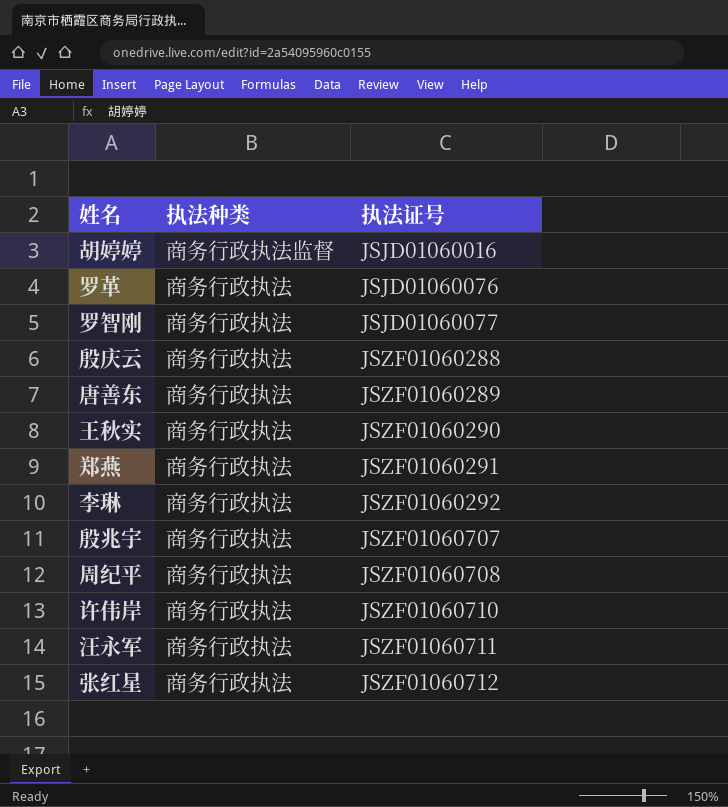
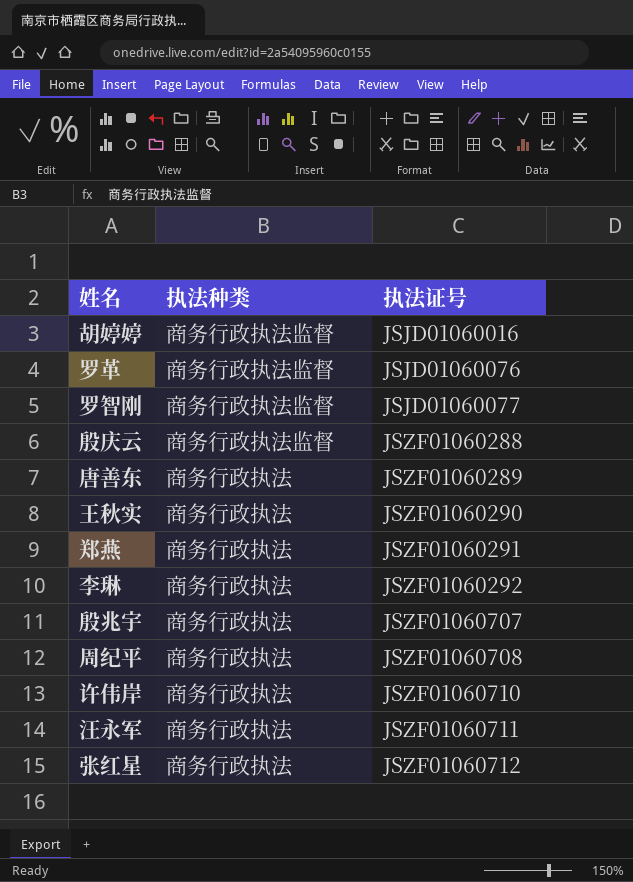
罗革 | 执法种类: 商务行政执法 -> 商务行政执法监督
罗智刚 | 执法种类: 商务行政执法 -> 商务行政执法监督
殷庆云 | 执法种类: 商务行政执法 -> 商务行政执法监督

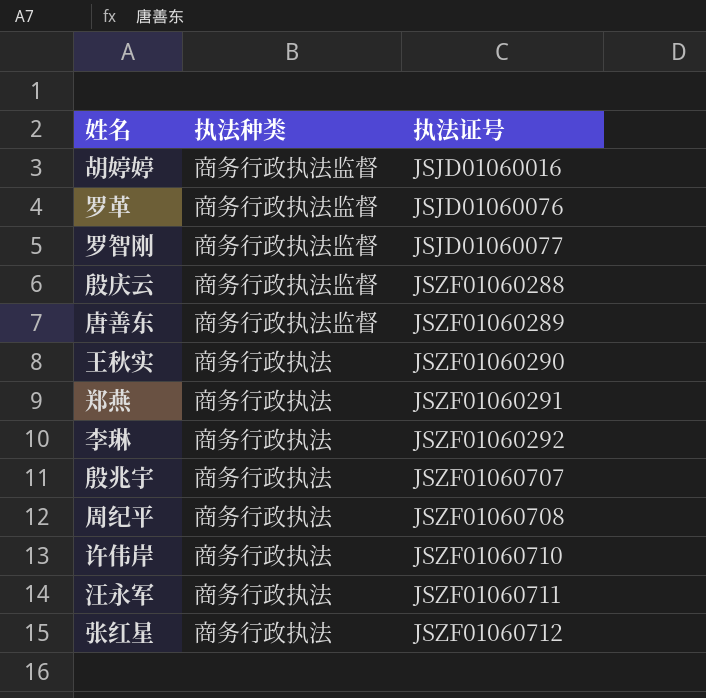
唐善东 | 执法种类: 商务行政执法 -> 商务行政执法监督

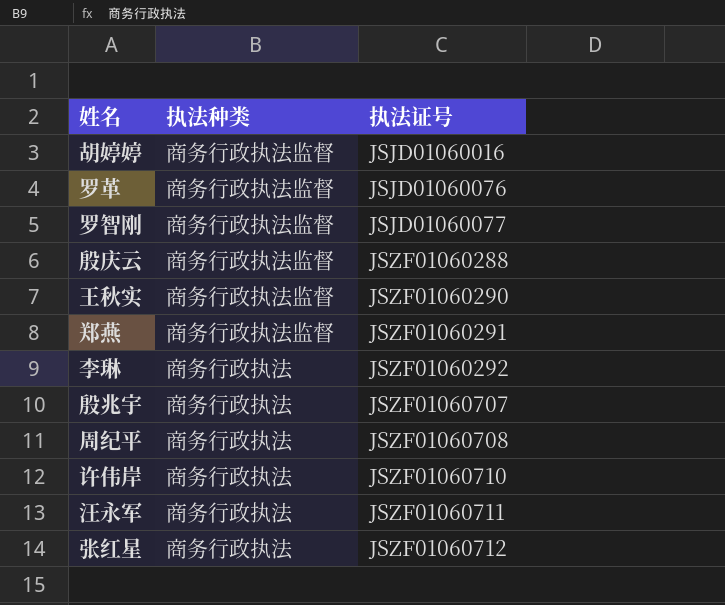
row 唐善东: 商务行政执法监督 | JSZF01060289 -> none
王秋实 | 执法种类: 商务行政执法 -> 商务行政执法监督
郑燕 | 执法种类: 商务行政执法 -> 商务行政执法监督

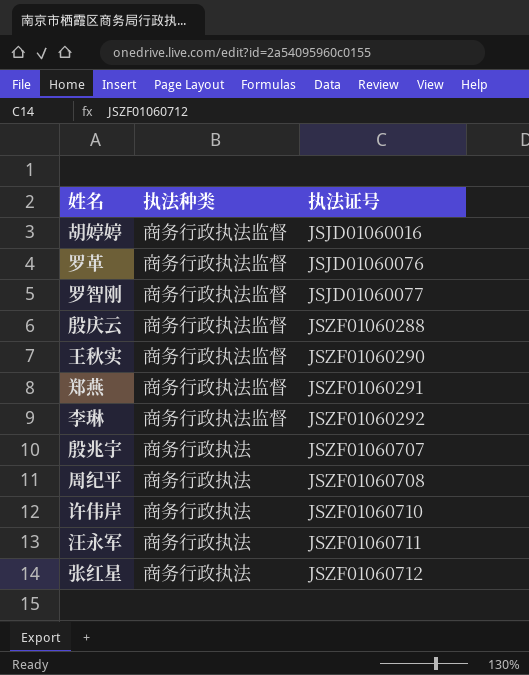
李琳 | 执法种类: 商务行政执法 -> 商务行政执法监督

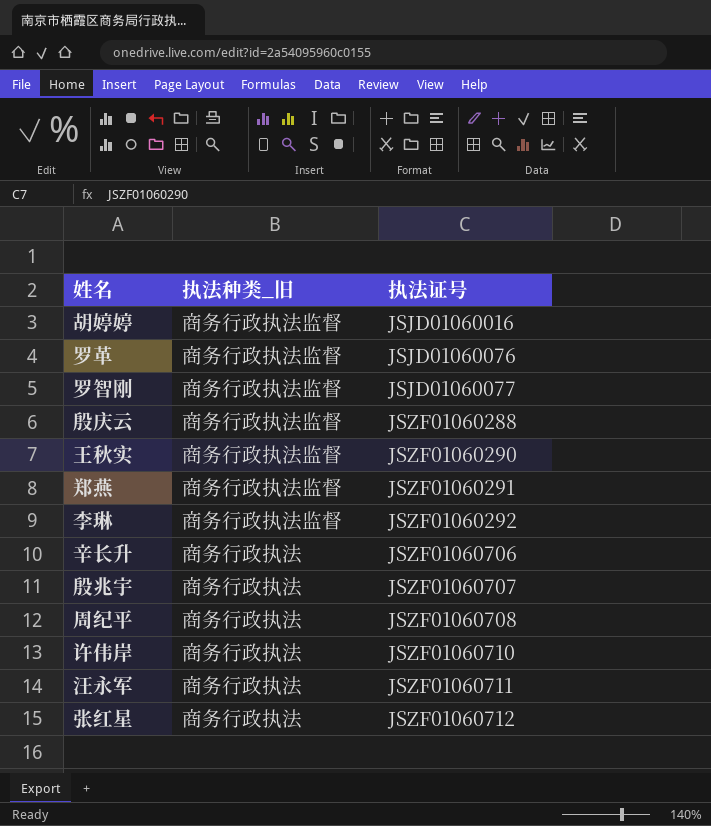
column name: 执法种类 -> 执法种类_旧
row 辛长升: none -> 商务行政执法 | JSZF01060706

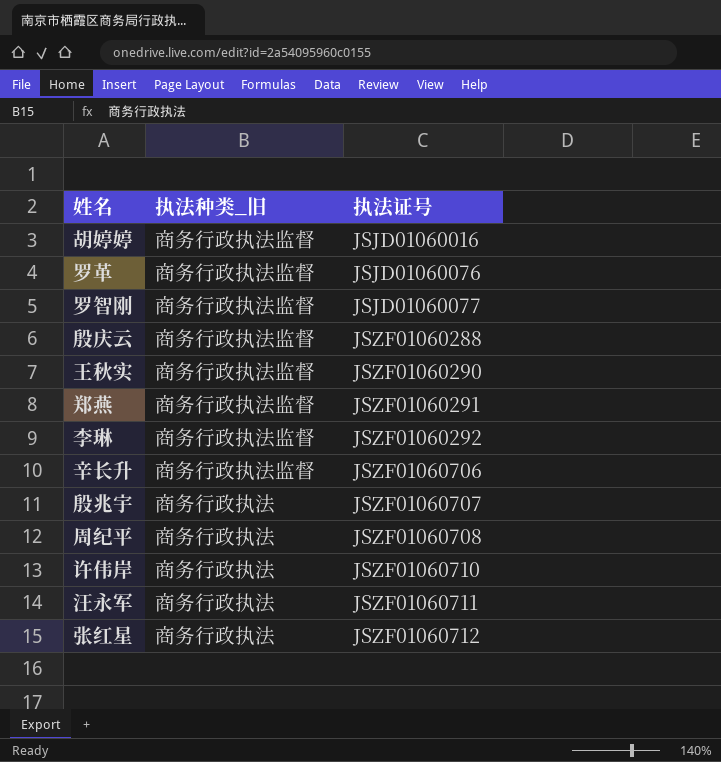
辛长升 | 执法种类_旧: 商务行政执法 -> 商务行政执法监督

